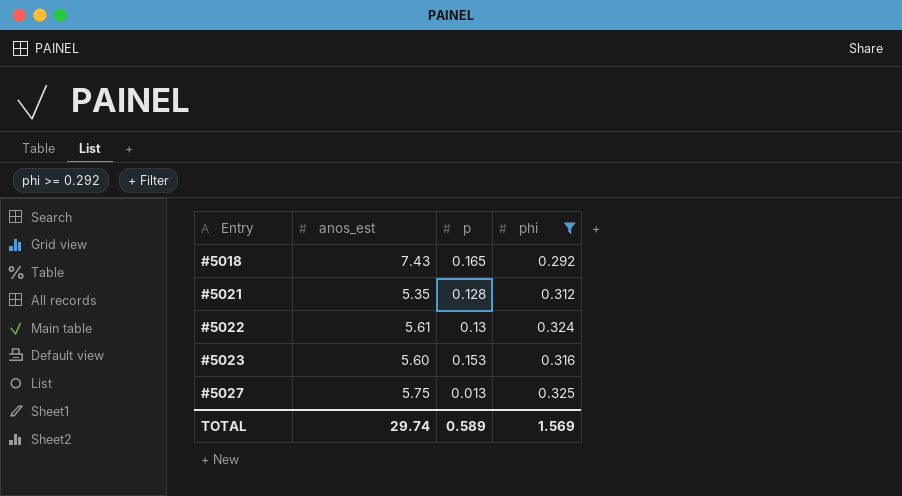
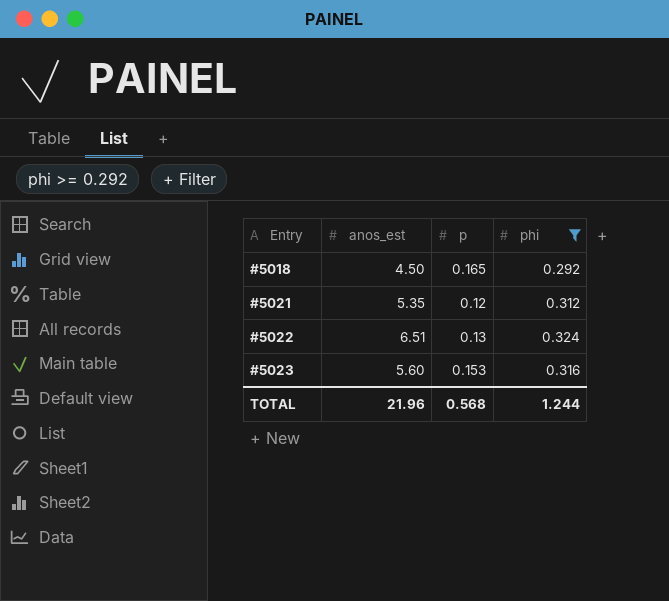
row #5027: 5.75 | 0.013 | 0.325 -> none
#5018 | anos_est: 7.43 -> 4.50
#5021 | p: 0.128 -> 0.12
#5022 | anos_est: 5.61 -> 6.51
TOTAL | anos_est: 29.74 -> 21.96
TOTAL | p: 0.589 -> 0.568
TOTAL | phi: 1.569 -> 1.244

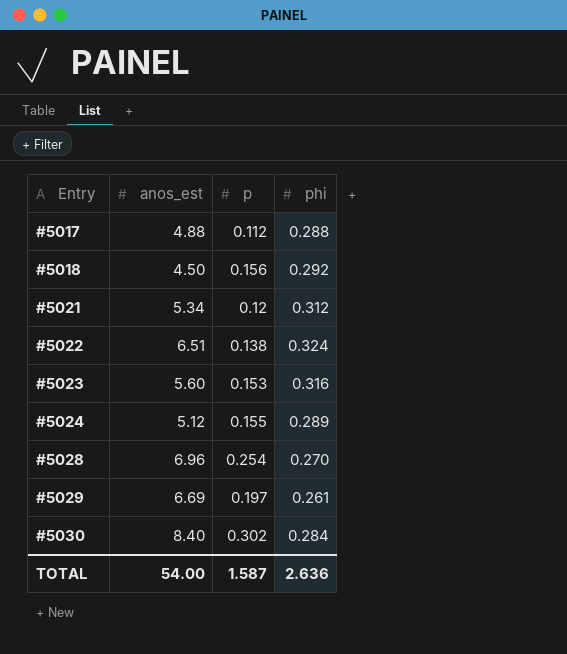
filter: phi >= 0.292 -> none
#5018 | p: 0.165 -> 0.156
#5021 | anos_est: 5.35 -> 5.34
#5022 | p: 0.13 -> 0.138
TOTAL | anos_est: 21.96 -> 54.00
TOTAL | p: 0.568 -> 1.587
TOTAL | phi: 1.244 -> 2.636

